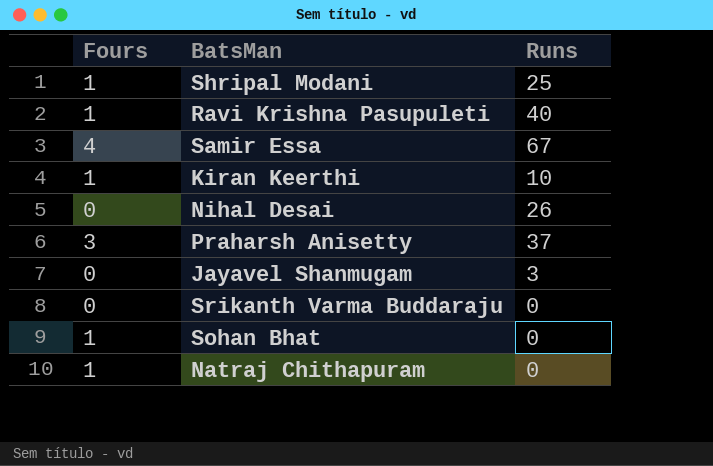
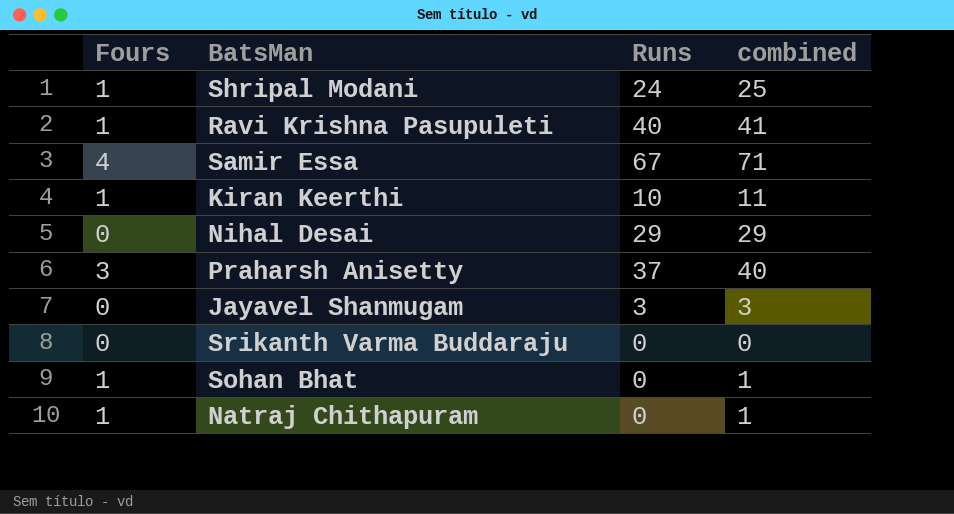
column combined | formula: none -> [Fours] + [Runs]
Shripal Modani | Runs: 25 -> 24
Nihal Desai | Runs: 26 -> 29

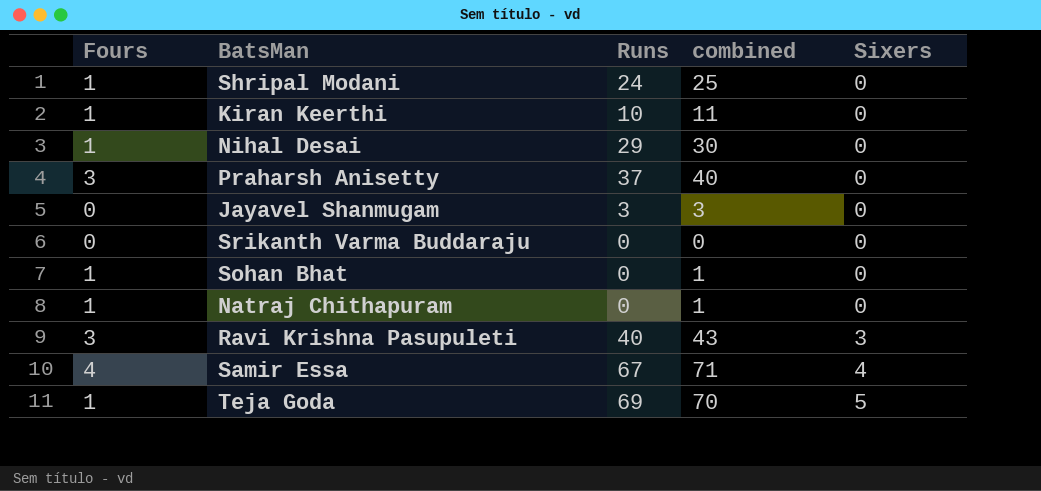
row order: none -> Sixers ascending
column Sixers | position: none -> 5
Nihal Desai | Fours: 0 -> 1
Nihal Desai | combined: 29 -> 30
Ravi Krishna Pasupuleti | Fours: 1 -> 3
Ravi Krishna Pasupuleti | combined: 41 -> 43
row Teja Goda: none -> 1 | 69 | 70 | 5

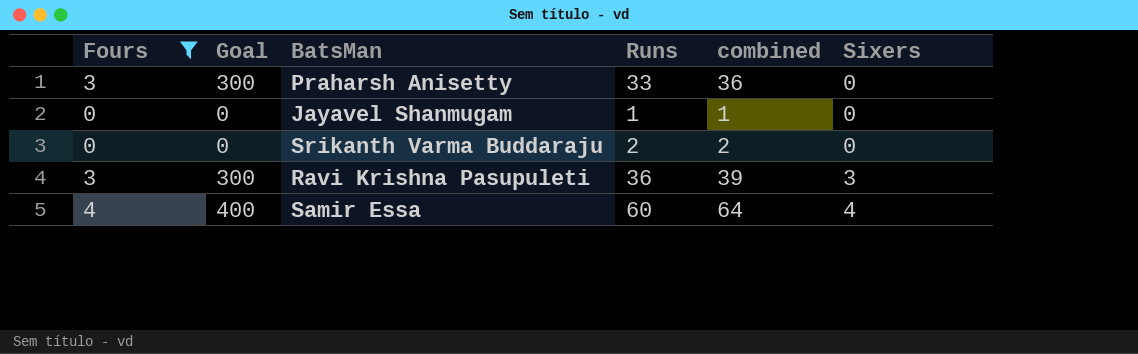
filter: none -> Fours != 1
column Goal | formula: none -> [Fours] * 100
Praharsh Anisetty | Runs: 37 -> 33
Praharsh Anisetty | combined: 40 -> 36
Jayavel Shanmugam | Runs: 3 -> 1
Jayavel Shanmugam | combined: 3 -> 1
Srikanth Varma Buddaraju | Runs: 0 -> 2
Srikanth Varma Buddaraju | combined: 0 -> 2
Ravi Krishna Pasupuleti | Runs: 40 -> 36
Ravi Krishna Pasupuleti | combined: 43 -> 39
Samir Essa | Runs: 67 -> 60
Samir Essa | combined: 71 -> 64

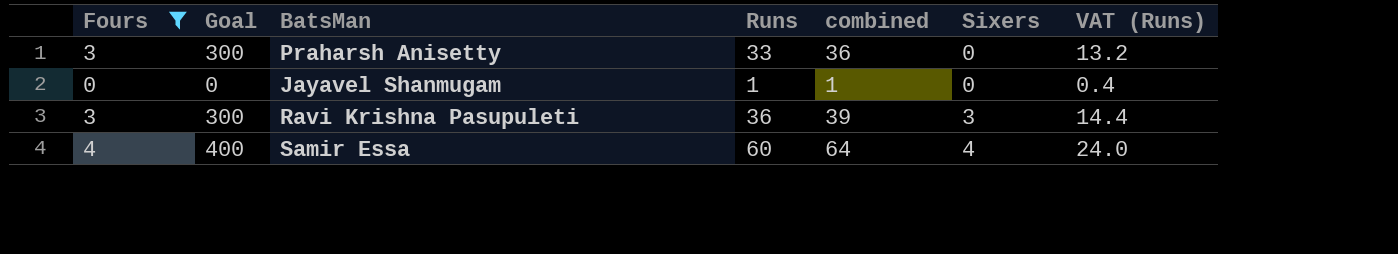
column VAT (Runs) | formula: none -> [Runs] * 0.4
row Srikanth Varma Buddaraju: 0 | 0 | 2 | 2 | 0 -> none

